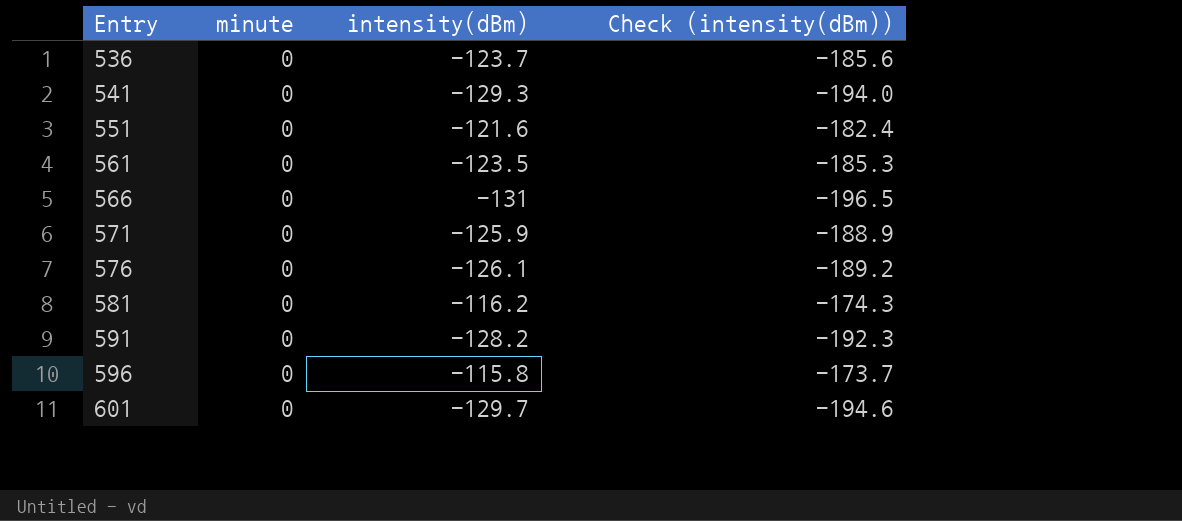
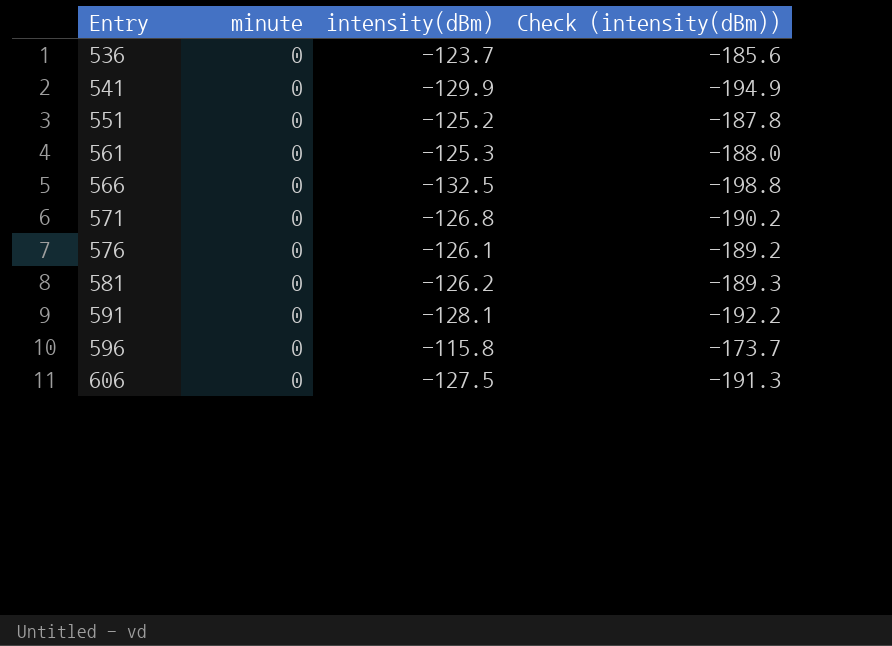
row 601: 0 | -129.7 | -194.6 -> none
541 | intensity(dBm): -129.3 -> -129.9
541 | Check (intensity(dBm)): -194.0 -> -194.9
551 | intensity(dBm): -121.6 -> -125.2
551 | Check (intensity(dBm)): -182.4 -> -187.8
561 | intensity(dBm): -123.5 -> -125.3
561 | Check (intensity(dBm)): -185.3 -> -188.0
566 | intensity(dBm): -131 -> -132.5
566 | Check (intensity(dBm)): -196.5 -> -198.8
571 | intensity(dBm): -125.9 -> -126.8
571 | Check (intensity(dBm)): -188.9 -> -190.2
581 | intensity(dBm): -116.2 -> -126.2
581 | Check (intensity(dBm)): -174.3 -> -189.3
591 | intensity(dBm): -128.2 -> -128.1
591 | Check (intensity(dBm)): -192.3 -> -192.2
row 606: none -> 0 | -127.5 | -191.3

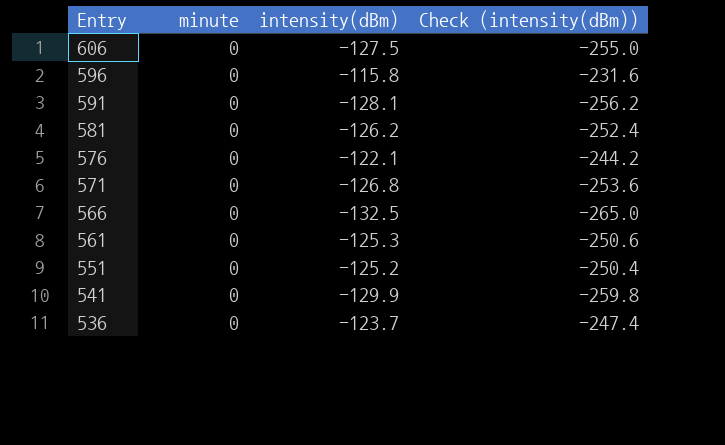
row order: Entry ascending -> Entry descending
column Check (intensity(dBm)) | formula: [intensity(dBm)] * 1.5 -> [intensity(dBm)] * 2
576 | intensity(dBm): -126.1 -> -122.1

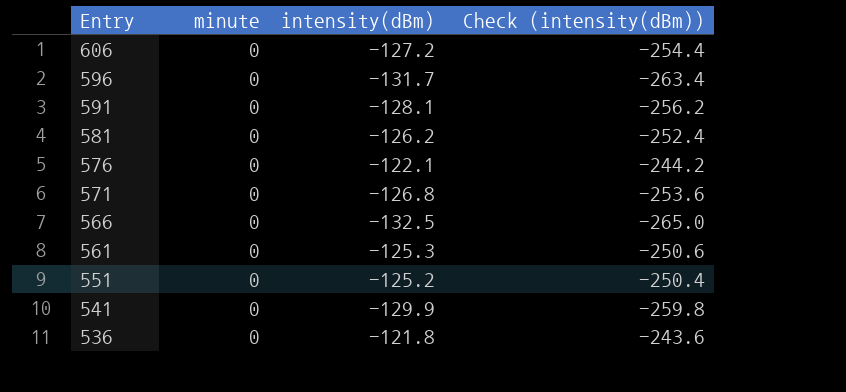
606 | intensity(dBm): -127.5 -> -127.2
606 | Check (intensity(dBm)): -255.0 -> -254.4
596 | intensity(dBm): -115.8 -> -131.7
596 | Check (intensity(dBm)): -231.6 -> -263.4
536 | intensity(dBm): -123.7 -> -121.8
536 | Check (intensity(dBm)): -247.4 -> -243.6

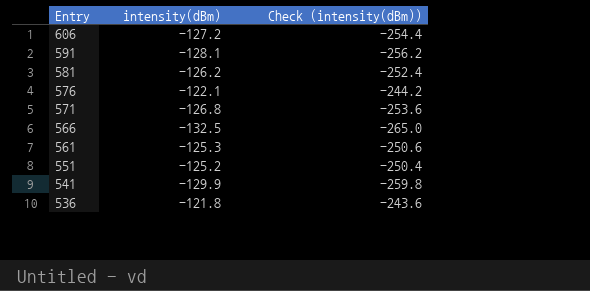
column minute | position: 2 -> none
row 596: 0 | -131.7 | -263.4 -> none

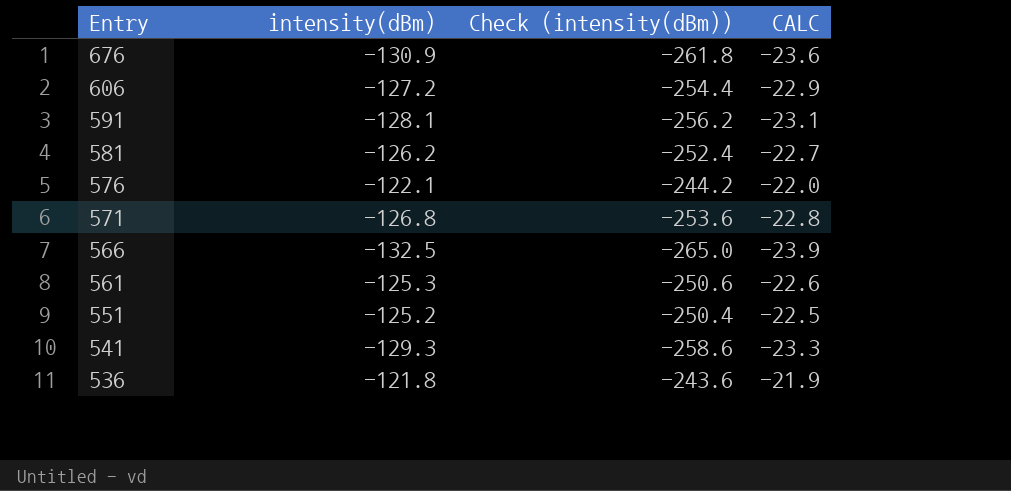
column CALC | formula: none -> [intensity(dBm)] * 0.18
row 676: none -> -130.9 | -261.8 | -23.6
541 | intensity(dBm): -129.9 -> -129.3
541 | Check (intensity(dBm)): -259.8 -> -258.6

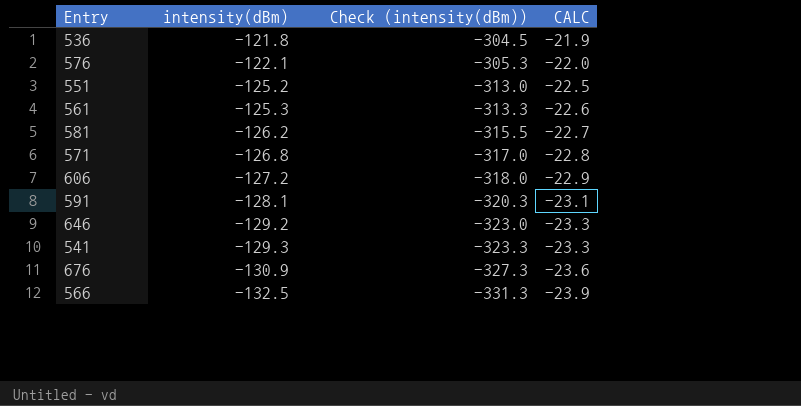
row order: Entry descending -> intensity(dBm) descending
column Check (intensity(dBm)) | formula: [intensity(dBm)] * 2 -> [intensity(dBm)] * 2.5
row 646: none -> -129.2 | -323.0 | -23.3

